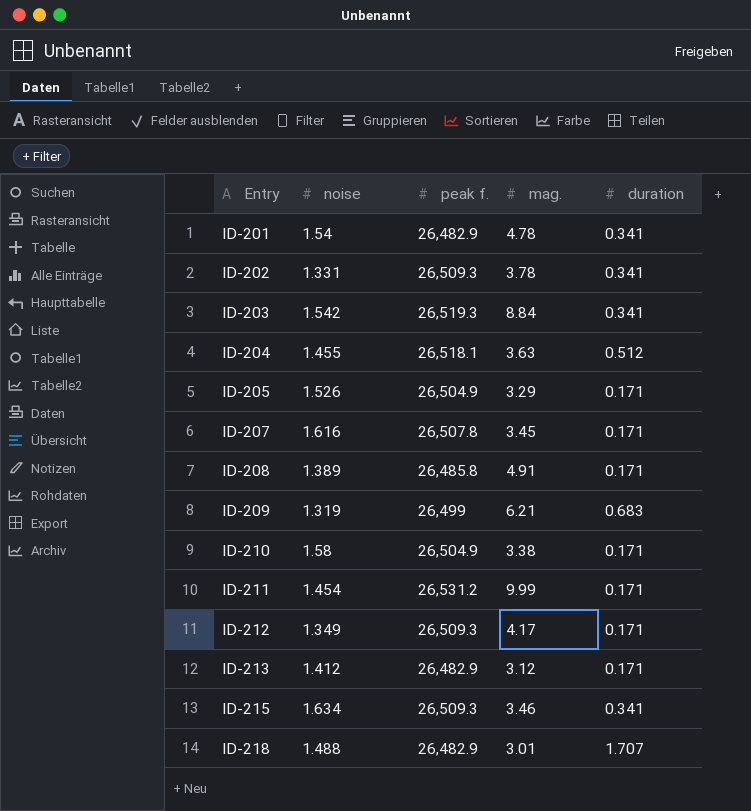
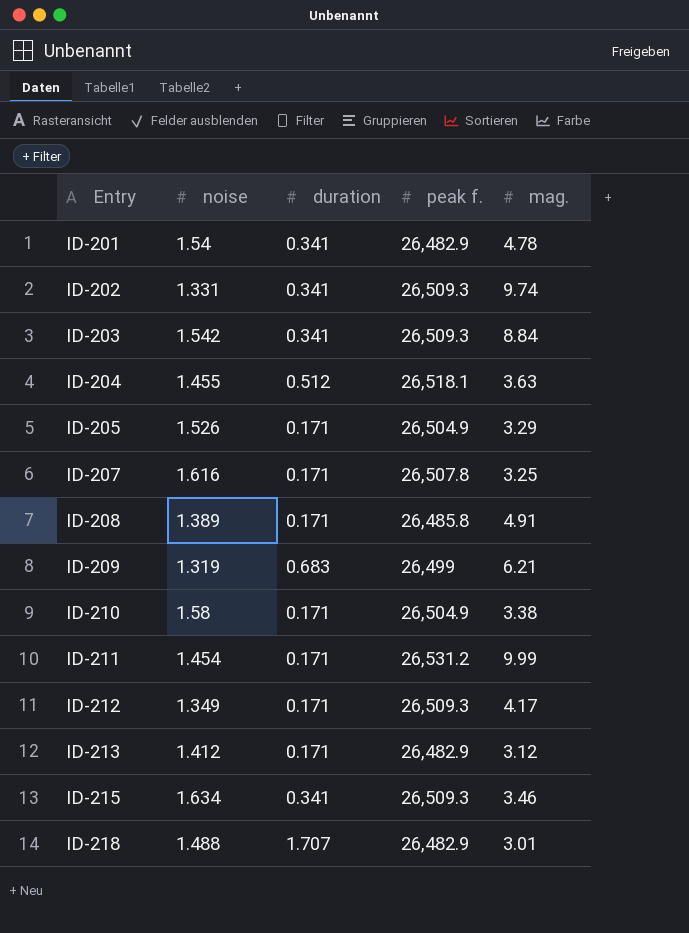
column duration | position: 5 -> 3
ID-202 | mag.: 3.78 -> 9.74
ID-203 | peak f.: 26,519.3 -> 26,509.3
ID-207 | mag.: 3.45 -> 3.25

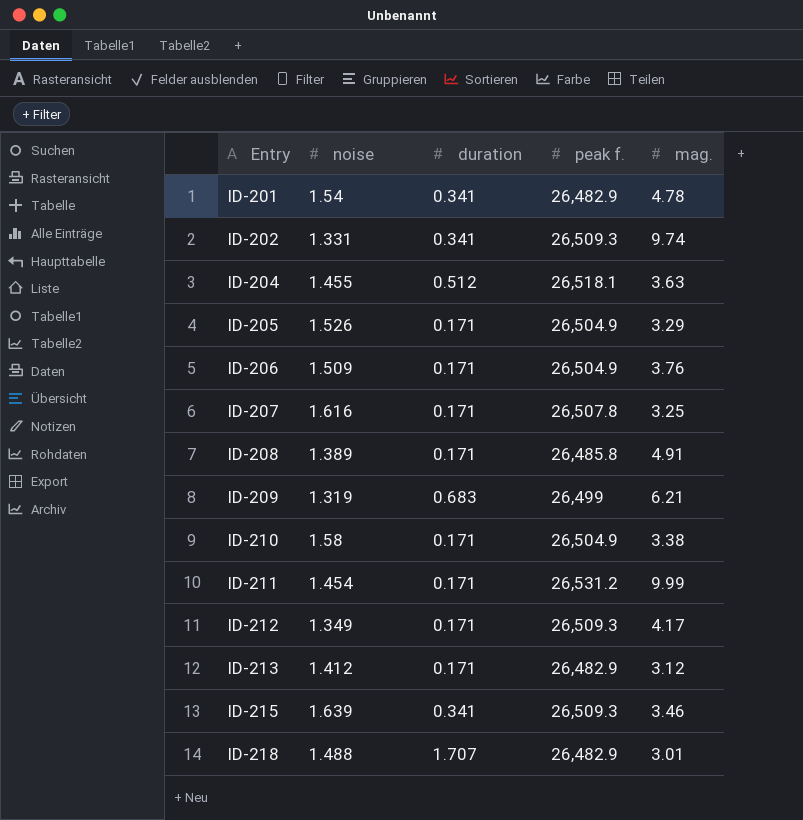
row ID-203: 1.542 | 0.341 | 26,509.3 | 8.84 -> none
row ID-206: none -> 1.509 | 0.171 | 26,504.9 | 3.76
ID-215 | noise: 1.634 -> 1.639

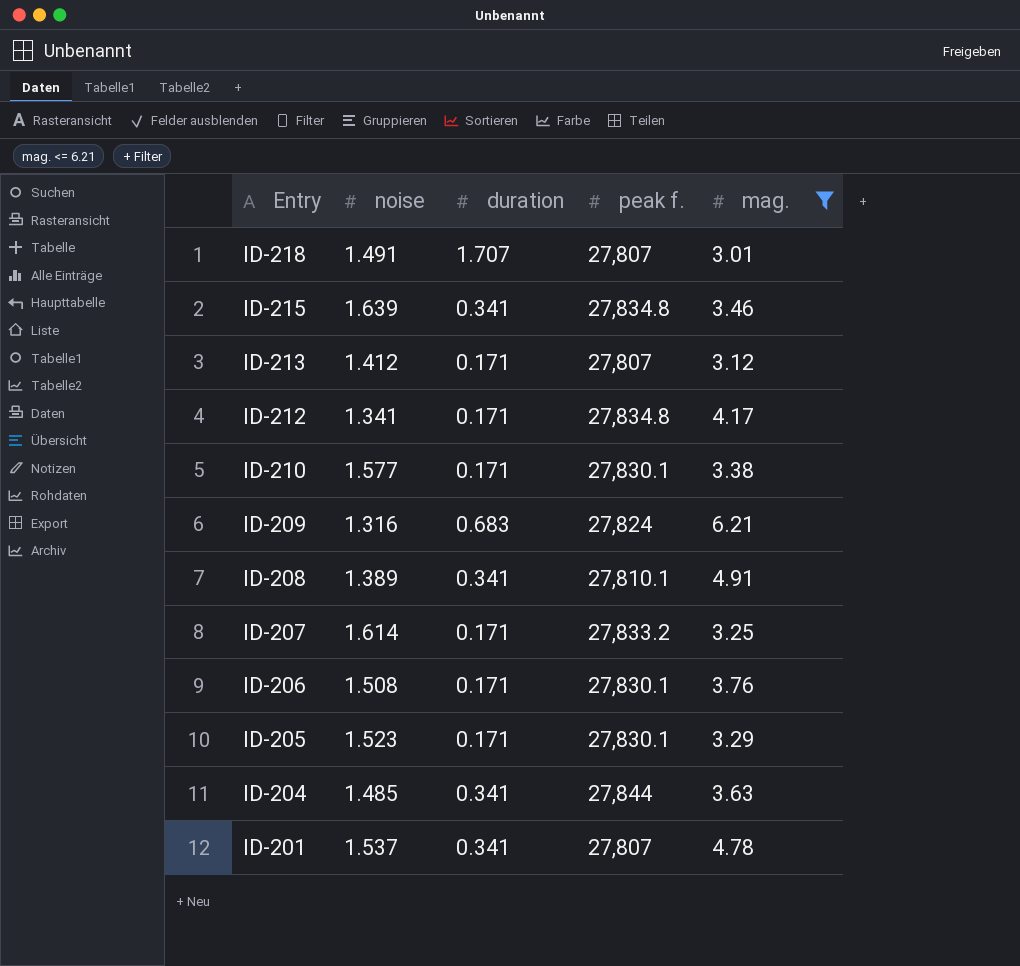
filter: none -> mag. <= 6.21
row order: Entry ascending -> Entry descending
ID-218 | noise: 1.488 -> 1.491
ID-218 | peak f.: 26,482.9 -> 27,807
ID-215 | peak f.: 26,509.3 -> 27,834.8
ID-213 | peak f.: 26,482.9 -> 27,807
ID-212 | noise: 1.349 -> 1.341
ID-212 | peak f.: 26,509.3 -> 27,834.8
ID-210 | noise: 1.58 -> 1.577
ID-210 | peak f.: 26,504.9 -> 27,830.1
ID-209 | noise: 1.319 -> 1.316
ID-209 | peak f.: 26,499 -> 27,824
ID-208 | duration: 0.171 -> 0.341
ID-208 | peak f.: 26,485.8 -> 27,810.1
ID-207 | noise: 1.616 -> 1.614
ID-207 | peak f.: 26,507.8 -> 27,833.2
ID-206 | noise: 1.509 -> 1.508
ID-206 | peak f.: 26,504.9 -> 27,830.1
ID-205 | noise: 1.526 -> 1.523
ID-205 | peak f.: 26,504.9 -> 27,830.1
ID-204 | noise: 1.455 -> 1.485
ID-204 | duration: 0.512 -> 0.341
ID-204 | peak f.: 26,518.1 -> 27,844
ID-201 | noise: 1.54 -> 1.537
ID-201 | peak f.: 26,482.9 -> 27,807

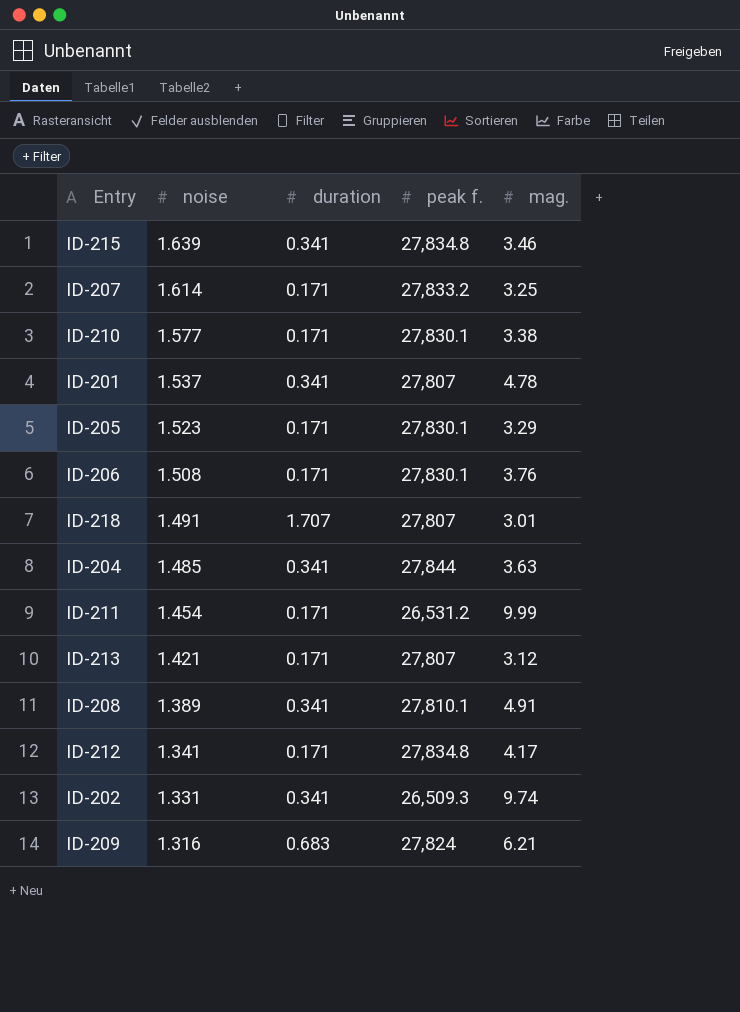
filter: mag. <= 6.21 -> none
row order: Entry descending -> noise descending
ID-213 | noise: 1.412 -> 1.421

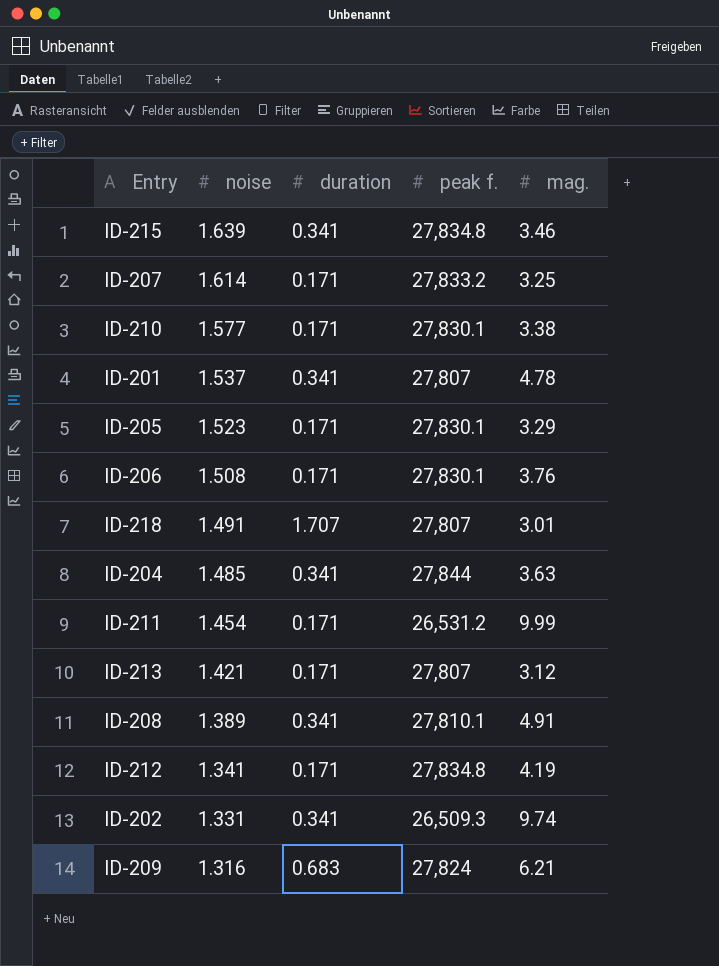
ID-212 | mag.: 4.17 -> 4.19

